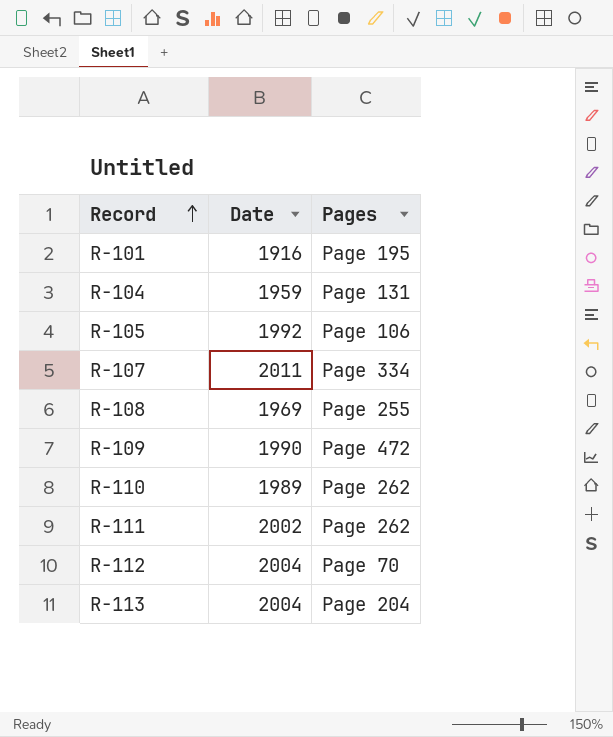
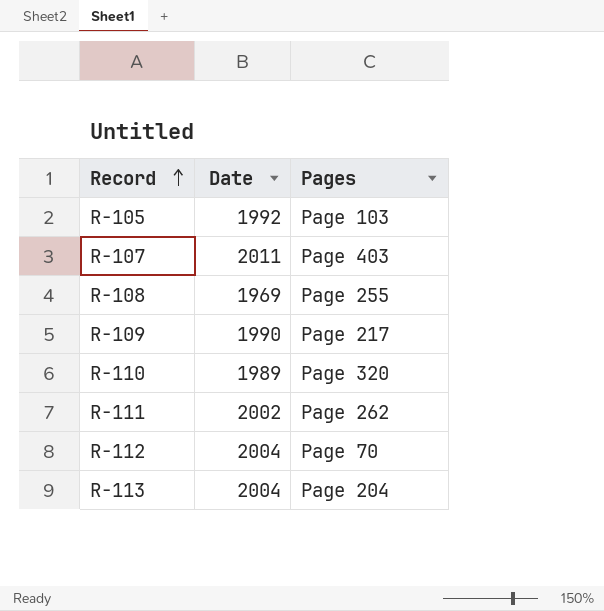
row R-101: 1916 | Page 195 -> none
row R-104: 1959 | Page 131 -> none
R-105 | Pages: Page 106 -> Page 103
R-107 | Pages: Page 334 -> Page 403
R-109 | Pages: Page 472 -> Page 217
R-110 | Pages: Page 262 -> Page 320

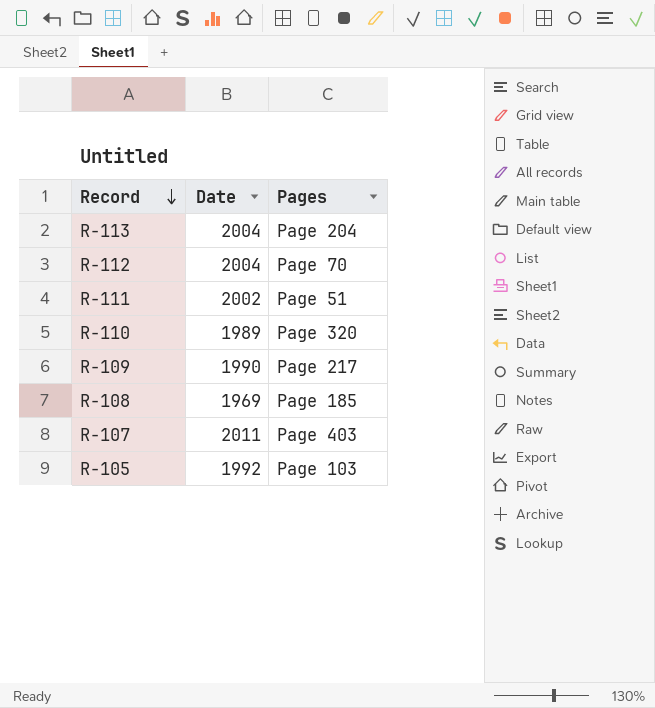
row order: Record ascending -> Record descending
R-111 | Pages: Page 262 -> Page 51
R-108 | Pages: Page 255 -> Page 185

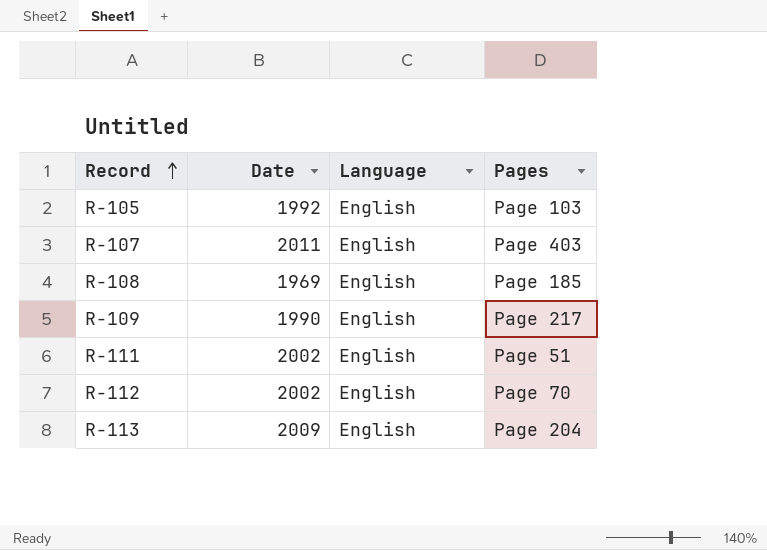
row order: Record descending -> Record ascending
column Language | position: none -> 3
row R-110: 1989 | Page 320 -> none
R-112 | Date: 2004 -> 2002
R-113 | Date: 2004 -> 2009

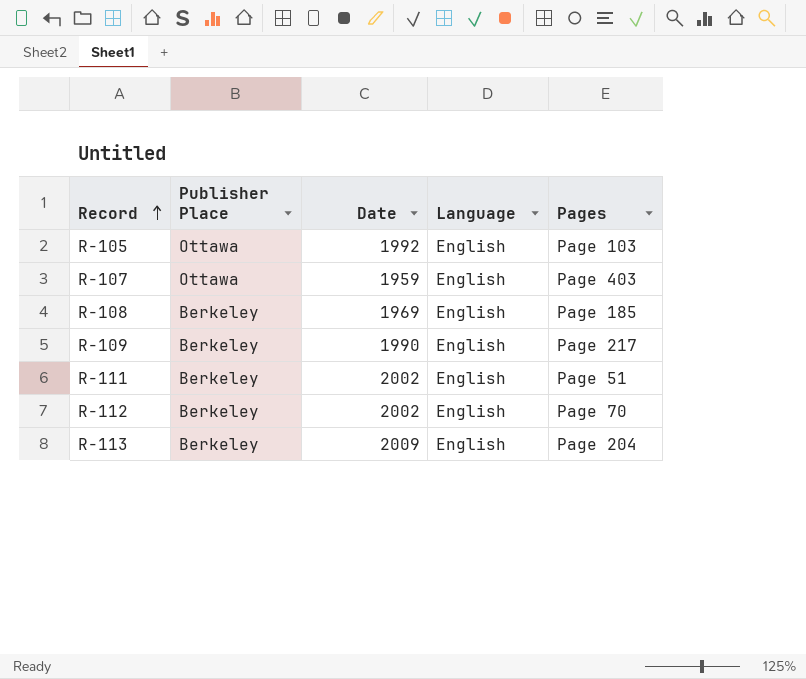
column Publisher Place | position: none -> 2
R-107 | Date: 2011 -> 1959

